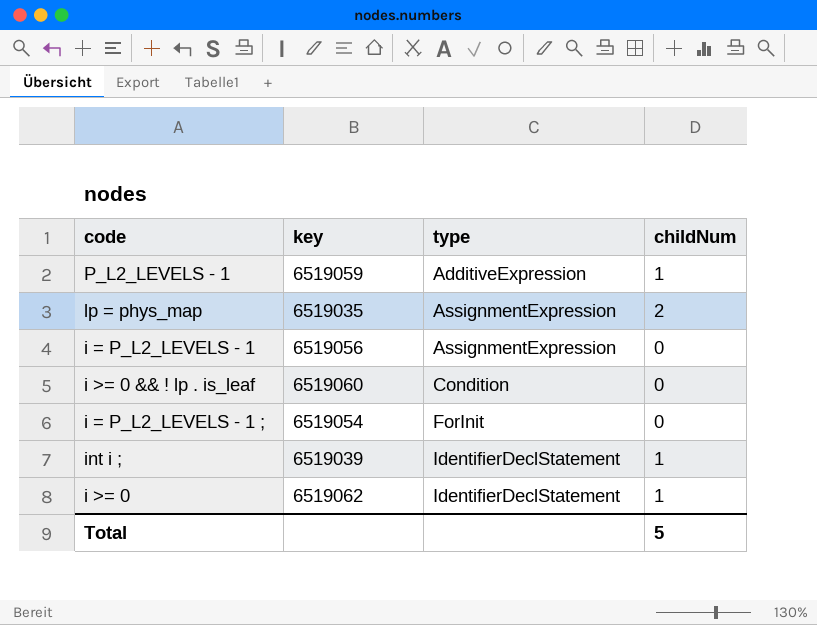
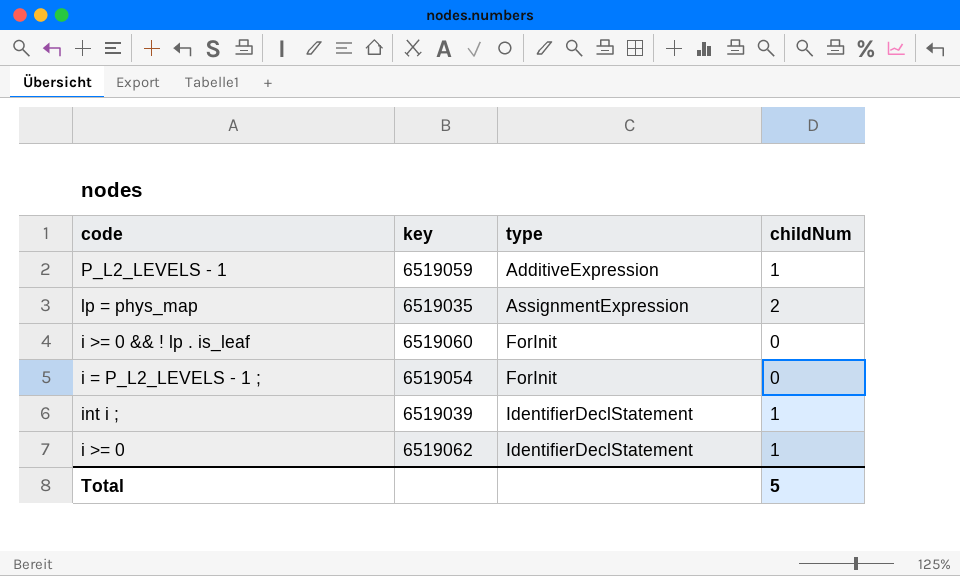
row i = P_L2_LEVELS - 1: 6519056 | AssignmentExpression | 0 -> none
i >= 0 && ! lp . is_leaf | type: Condition -> ForInit

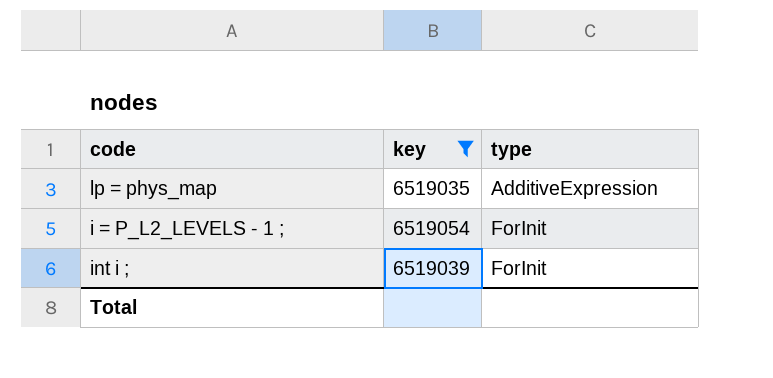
filter: none -> key <= 6519054
column childNum | position: 4 -> none
lp = phys_map | type: AssignmentExpression -> AdditiveExpression
int i ; | type: IdentifierDeclStatement -> ForInit

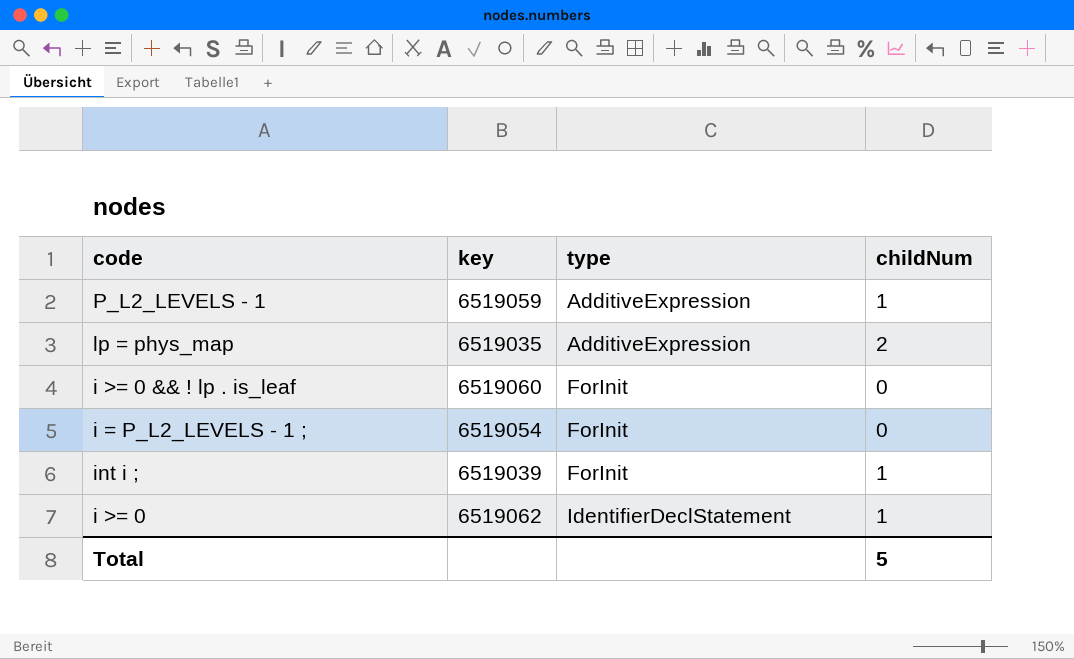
filter: key <= 6519054 -> none
column childNum | position: none -> 4

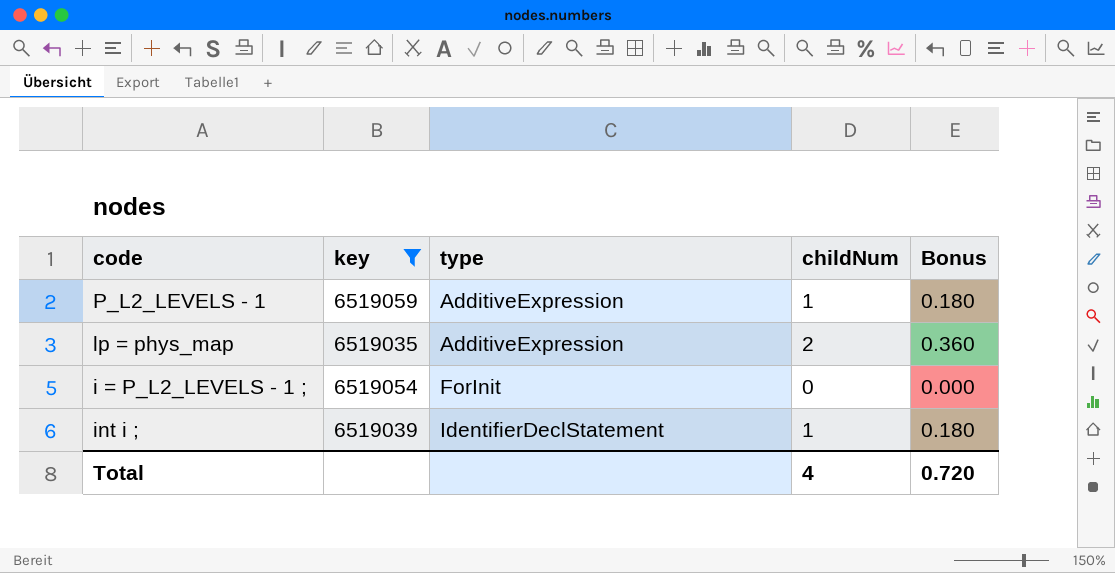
filter: none -> key <= 6519059
column Bonus | formula: none -> [childNum] * 0.18
int i ; | type: ForInit -> IdentifierDeclStatement
Total | childNum: 5 -> 4

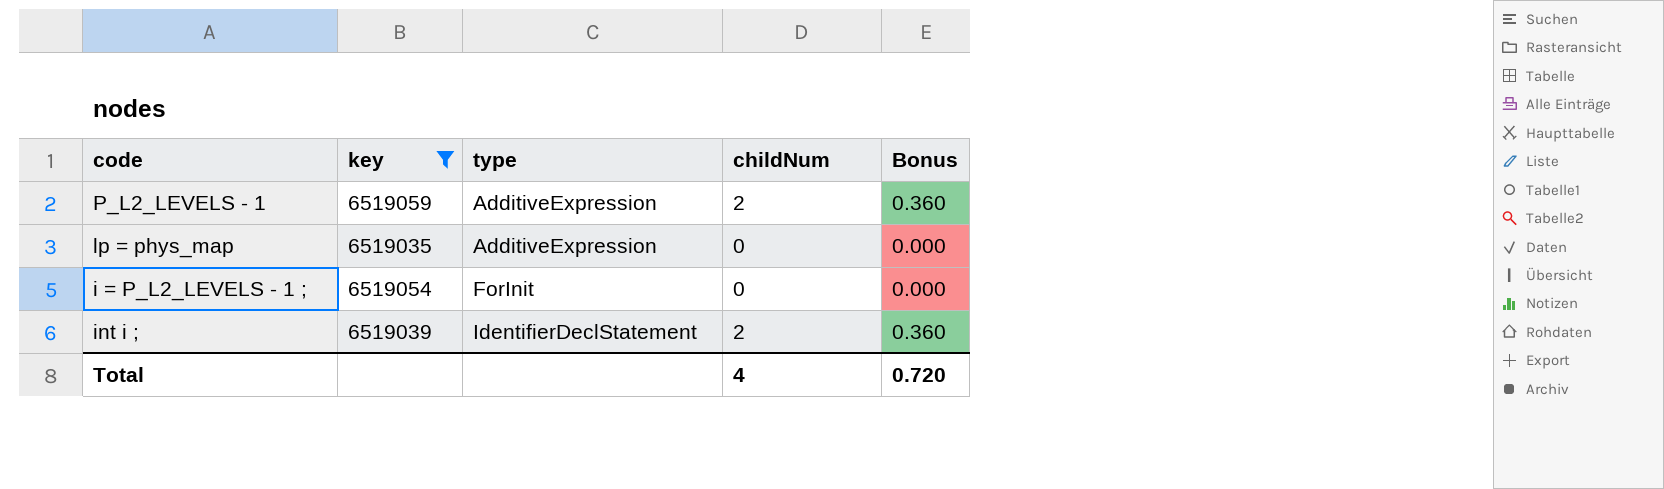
P_L2_LEVELS - 1 | childNum: 1 -> 2
P_L2_LEVELS - 1 | Bonus: 0.180 -> 0.360
lp = phys_map | childNum: 2 -> 0
lp = phys_map | Bonus: 0.360 -> 0.000
int i ; | childNum: 1 -> 2
int i ; | Bonus: 0.180 -> 0.360

